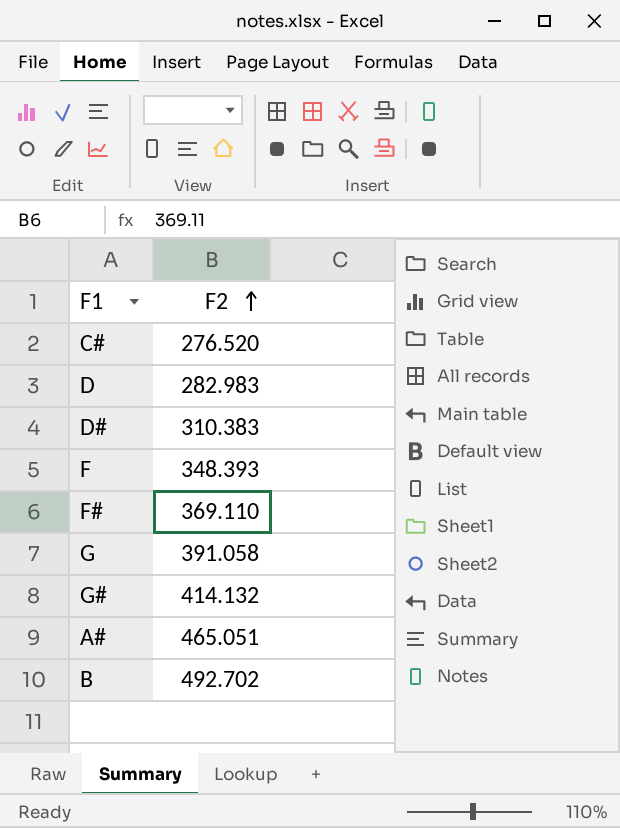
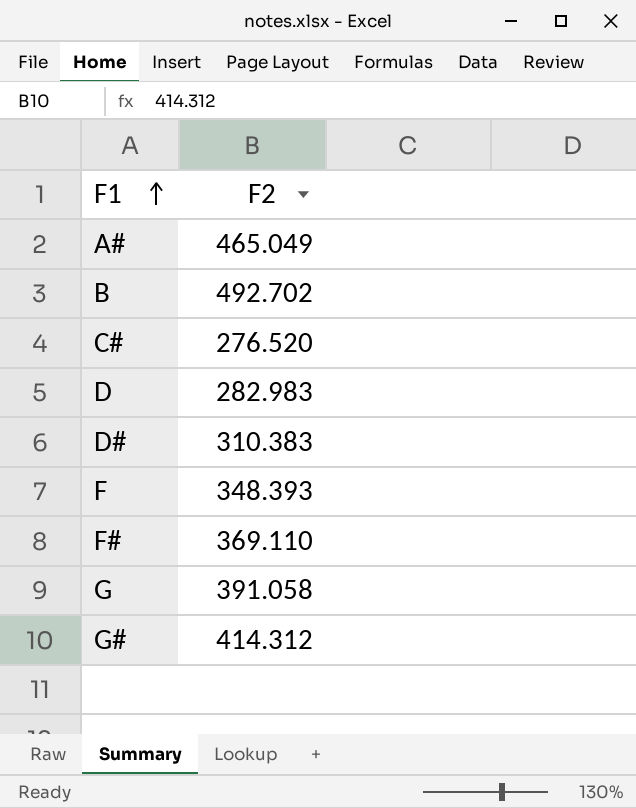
row order: F2 ascending -> F1 ascending
A# | F2: 465.051 -> 465.049
G# | F2: 414.132 -> 414.312

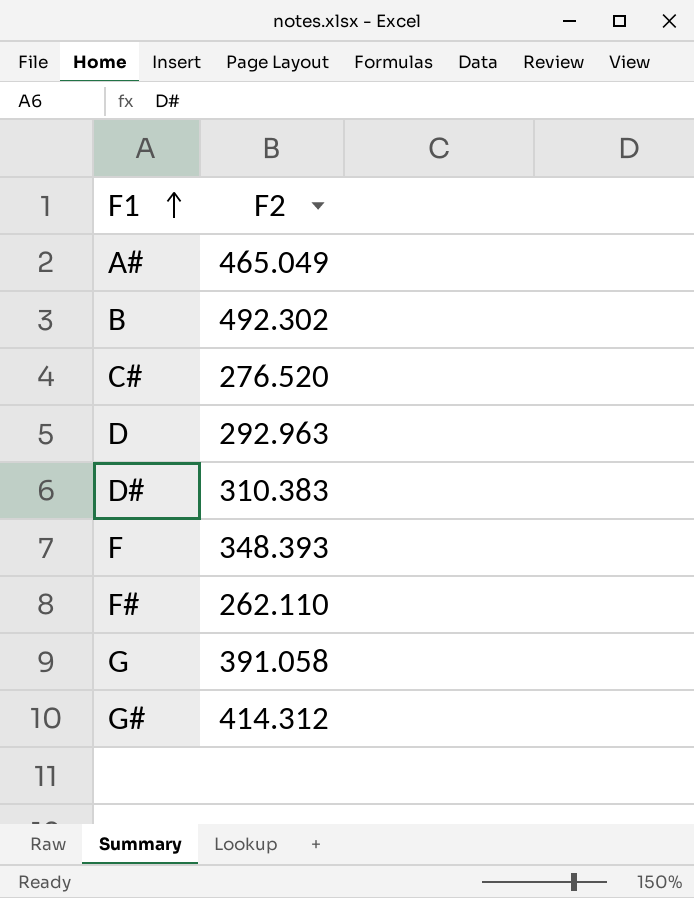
B | F2: 492.702 -> 492.302
D | F2: 282.983 -> 292.963
F# | F2: 369.110 -> 262.110

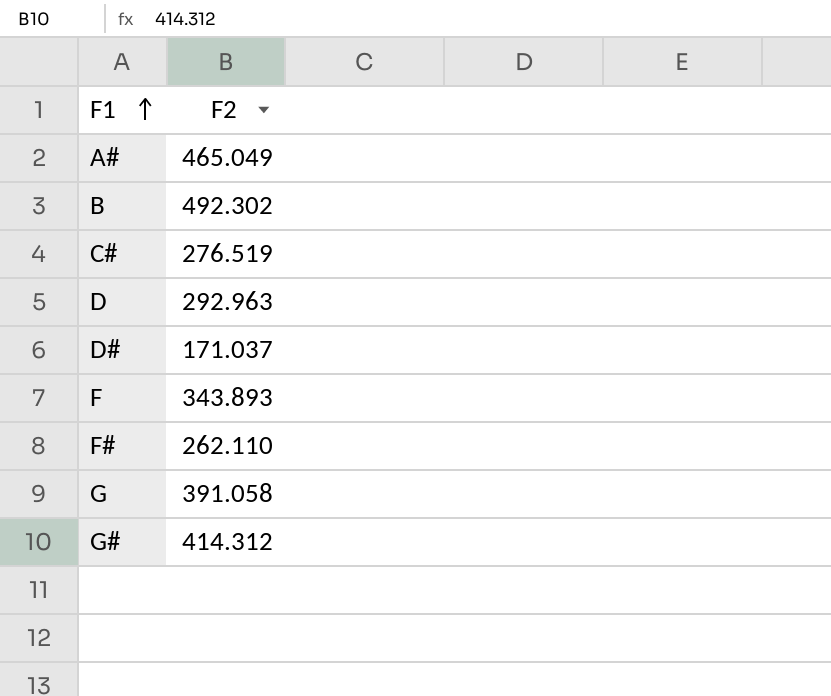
C# | F2: 276.520 -> 276.519
D# | F2: 310.383 -> 171.037
F | F2: 348.393 -> 343.893

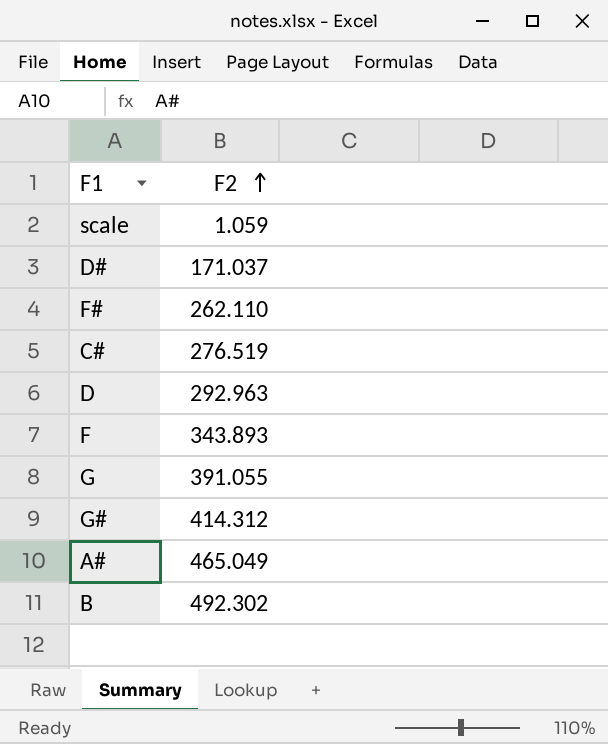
row order: F1 ascending -> F2 ascending
row scale: none -> 1.059
G | F2: 391.058 -> 391.055

